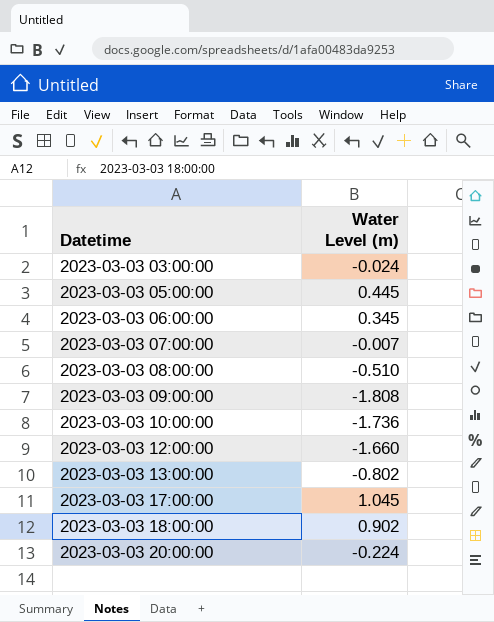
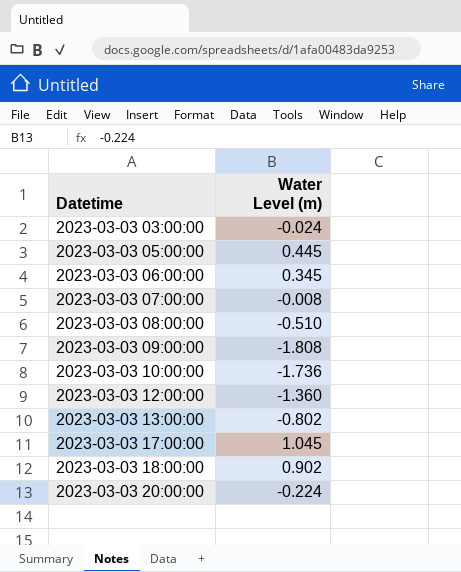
2023-03-03 07:00:00 | Water Level (m): -0.007 -> -0.008
2023-03-03 12:00:00 | Water Level (m): -1.660 -> -1.360

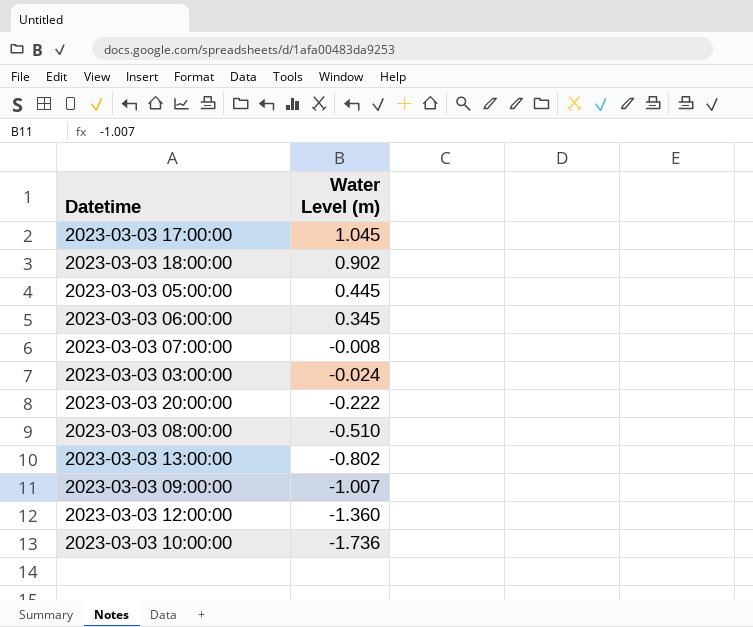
row order: Datetime ascending -> Water Level (m) descending
2023-03-03 20:00:00 | Water Level (m): -0.224 -> -0.222
2023-03-03 09:00:00 | Water Level (m): -1.808 -> -1.007

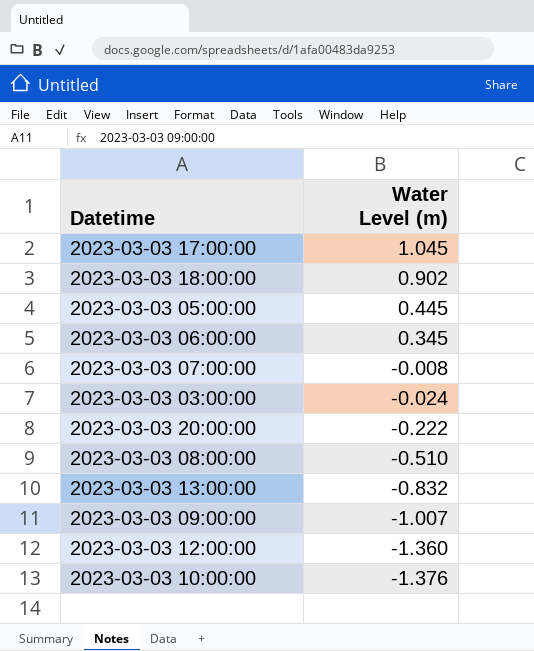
2023-03-03 13:00:00 | Water Level (m): -0.802 -> -0.832
2023-03-03 10:00:00 | Water Level (m): -1.736 -> -1.376

